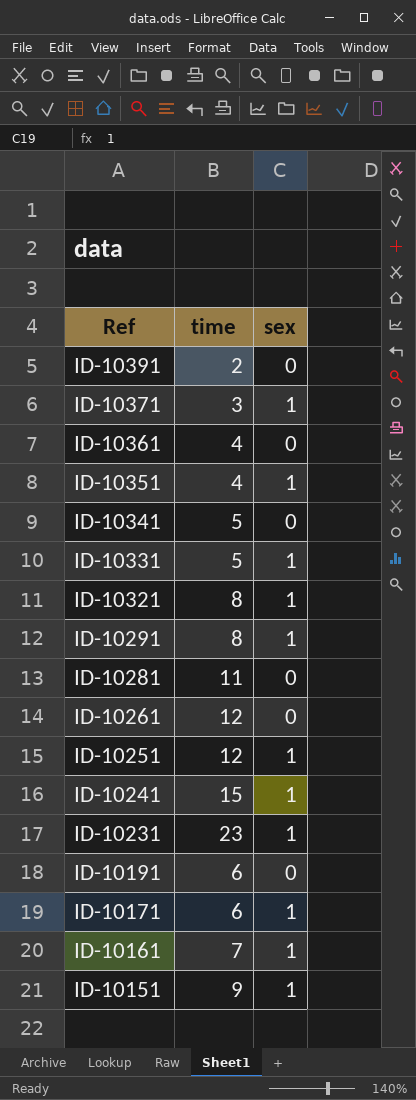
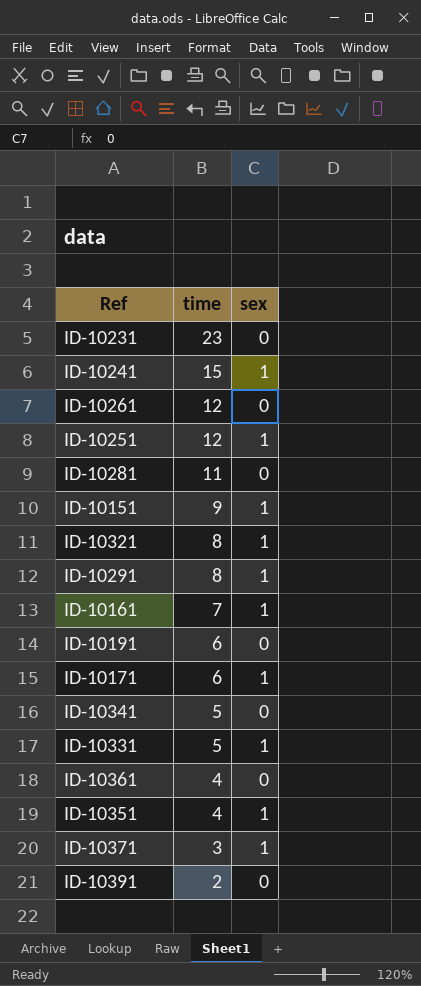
row order: Ref descending -> time descending
ID-10231 | sex: 1 -> 0

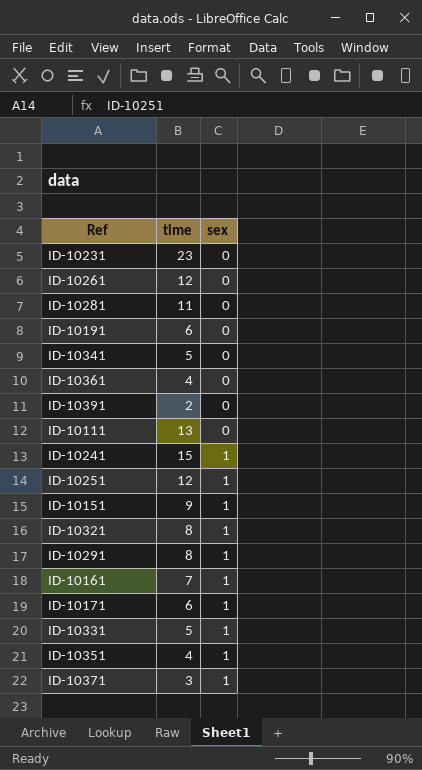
row order: time descending -> sex ascending
row ID-10111: none -> 13 | 0

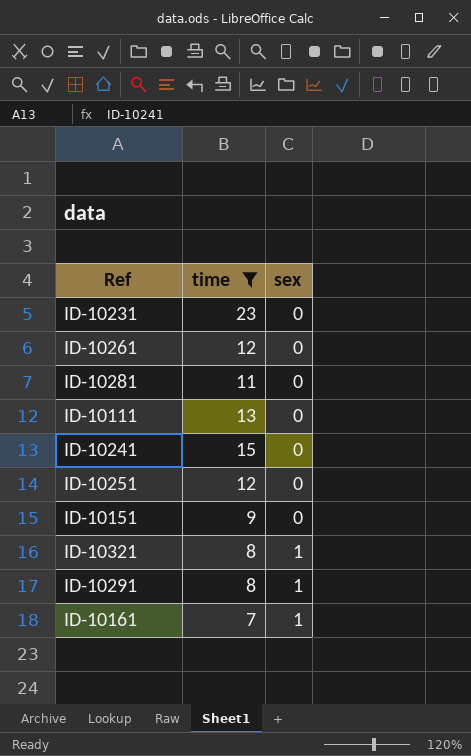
filter: none -> time >= 7
ID-10241 | sex: 1 -> 0
ID-10251 | sex: 1 -> 0
ID-10151 | sex: 1 -> 0

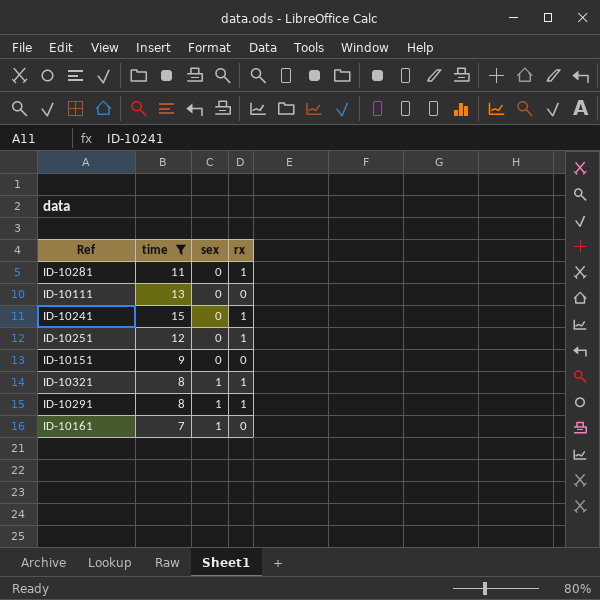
column rx | position: none -> 4
row ID-10231: 23 | 0 -> none
row ID-10261: 12 | 0 -> none

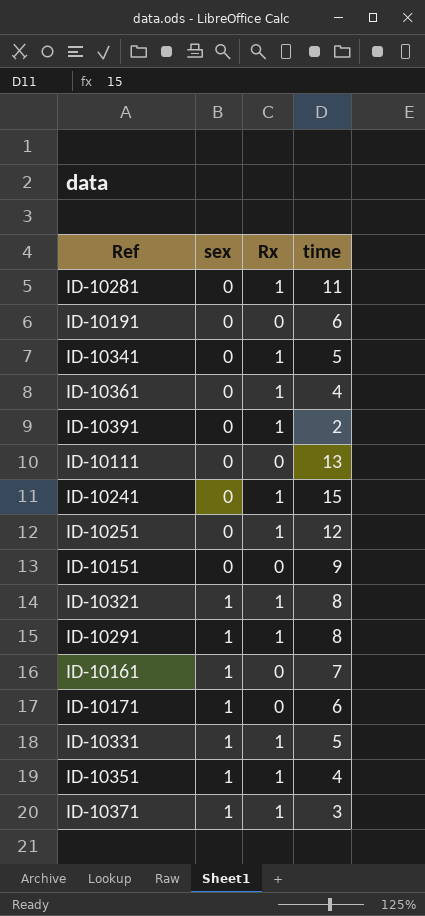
filter: time >= 7 -> none
column name: rx -> Rx
column time | position: 2 -> 4

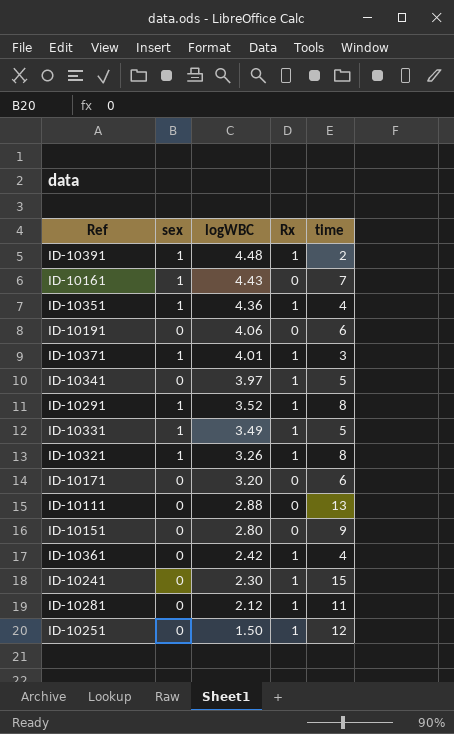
row order: sex ascending -> logWBC descending
column logWBC | position: none -> 3
ID-10391 | sex: 0 -> 1
ID-10171 | sex: 1 -> 0

